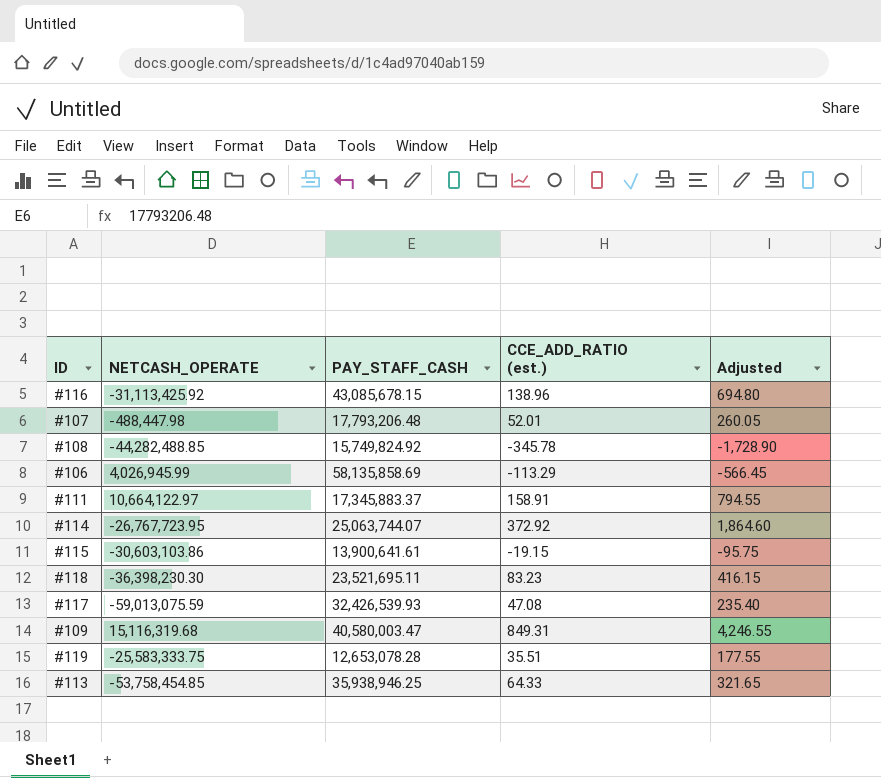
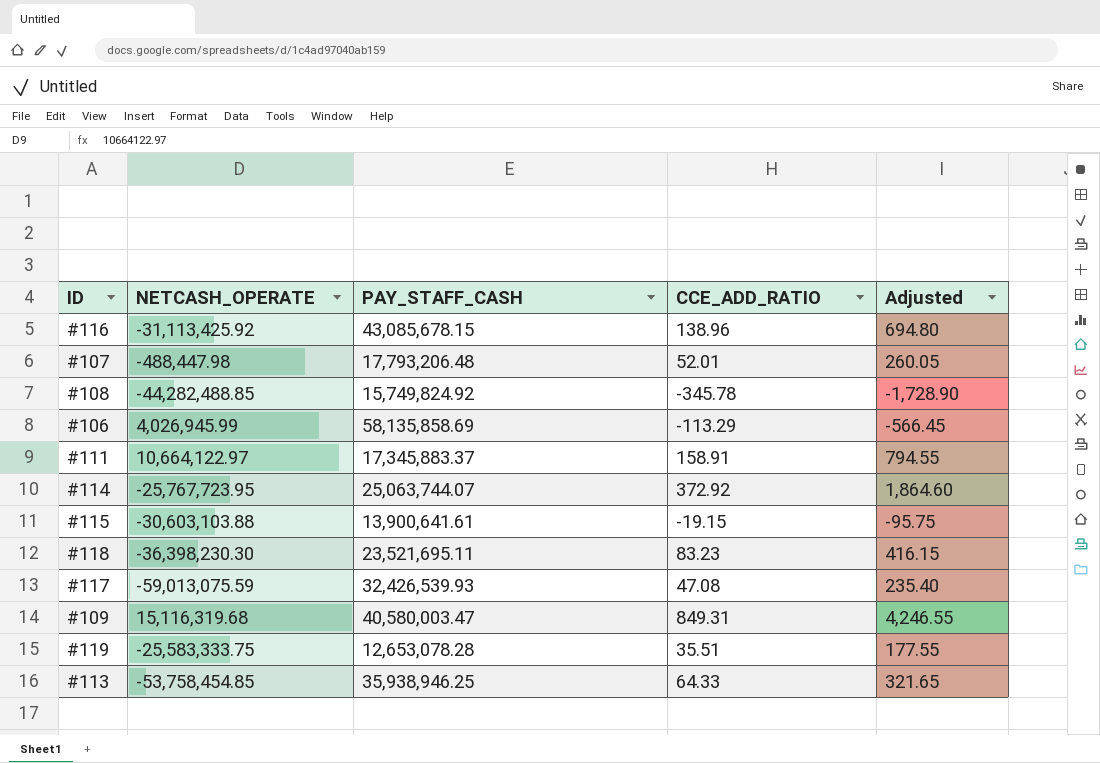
column name: CCE_ADD_RATIO (est.) -> CCE_ADD_RATIO
#114 | NETCASH_OPERATE: -26,767,723.95 -> -25,767,723.95
#115 | NETCASH_OPERATE: -30,603,103.86 -> -30,603,103.88

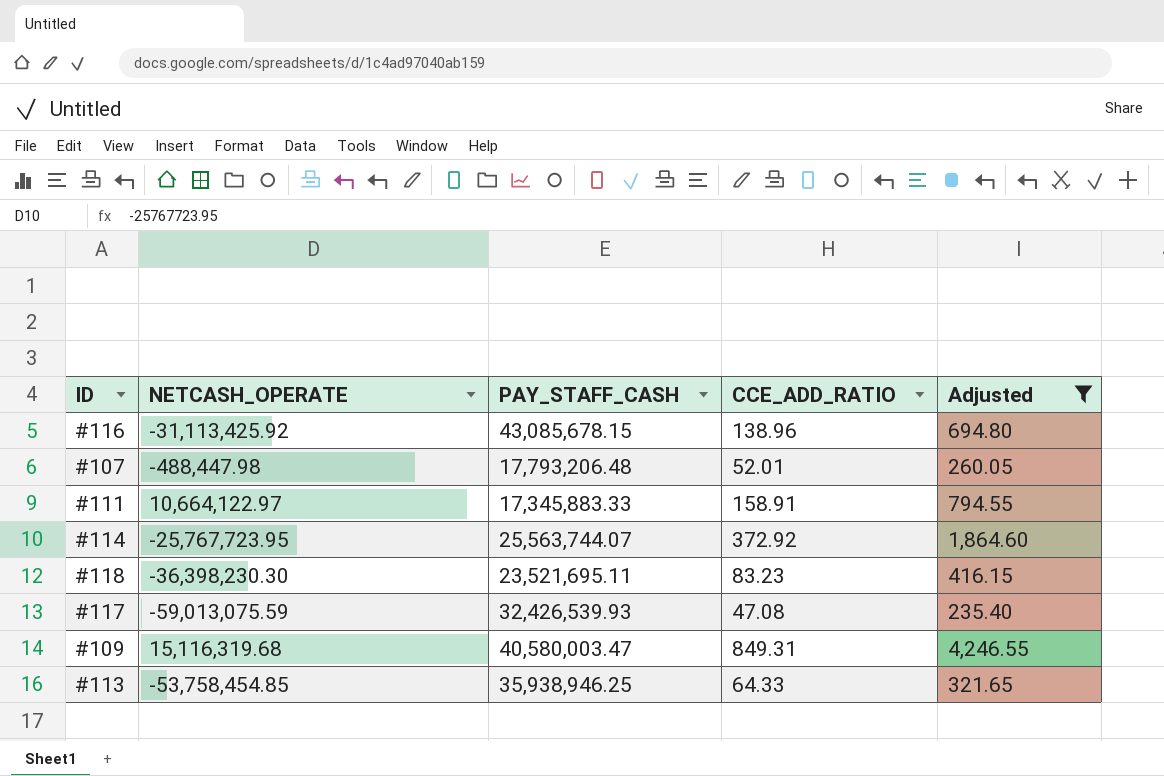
filter: none -> Adjusted >= 235.40
#111 | PAY_STAFF_CASH: 17,345,883.37 -> 17,345,883.33
#114 | PAY_STAFF_CASH: 25,063,744.07 -> 25,563,744.07

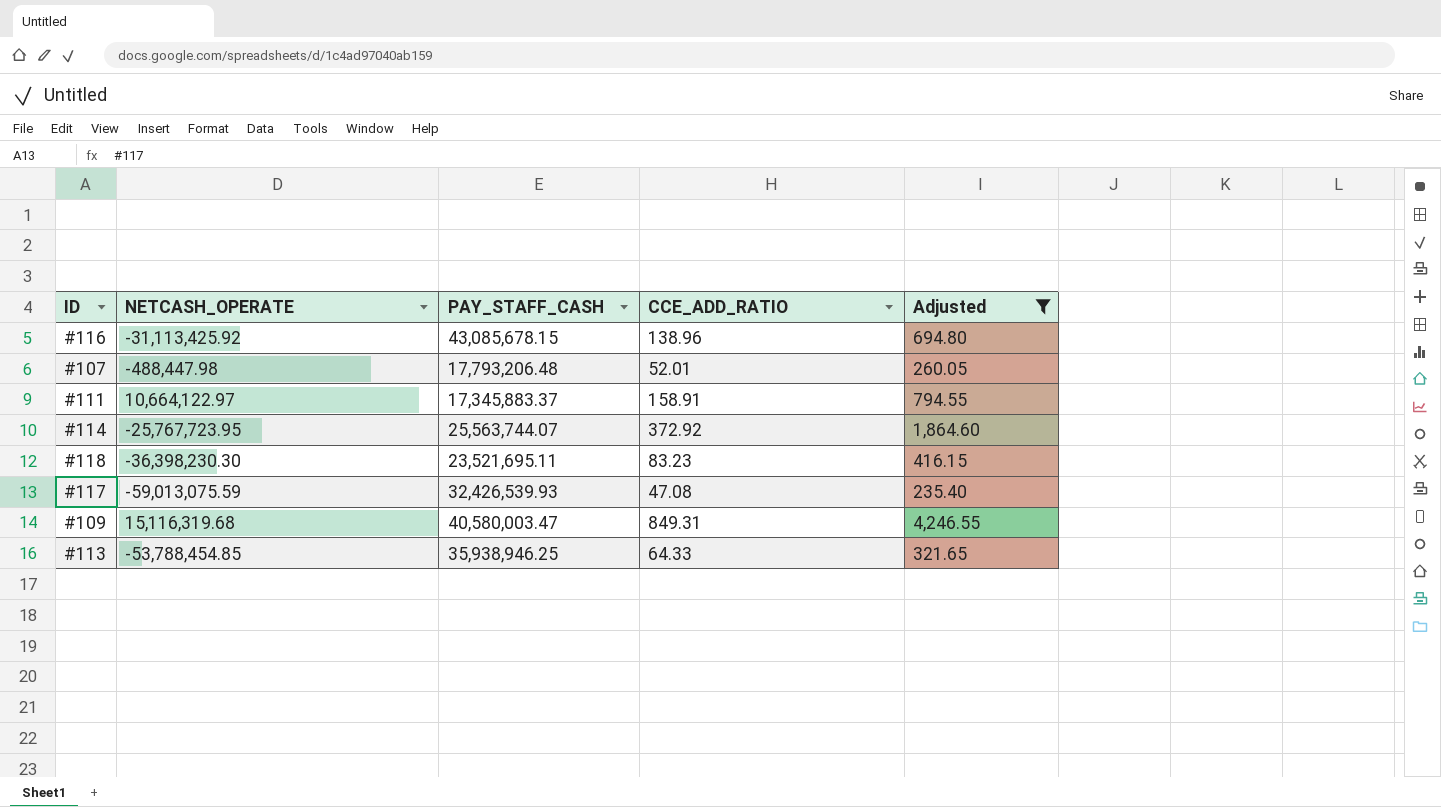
#111 | PAY_STAFF_CASH: 17,345,883.33 -> 17,345,883.37
#113 | NETCASH_OPERATE: -53,758,454.85 -> -53,788,454.85

